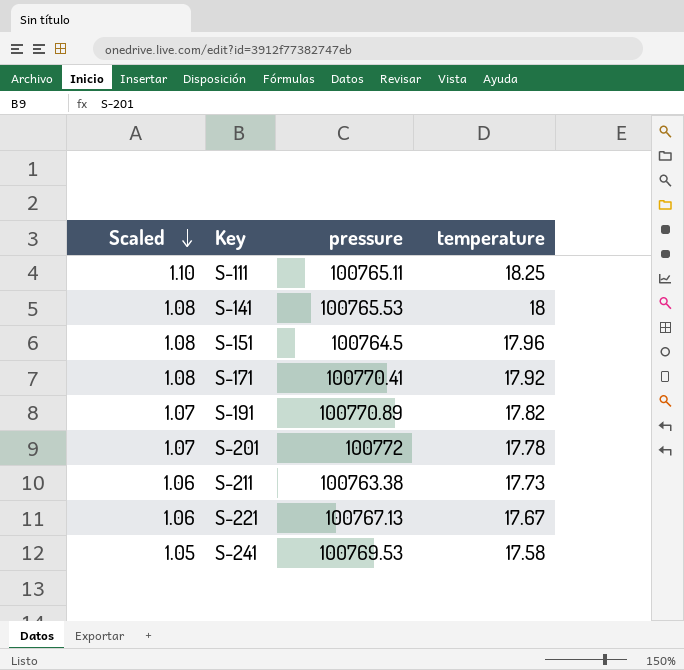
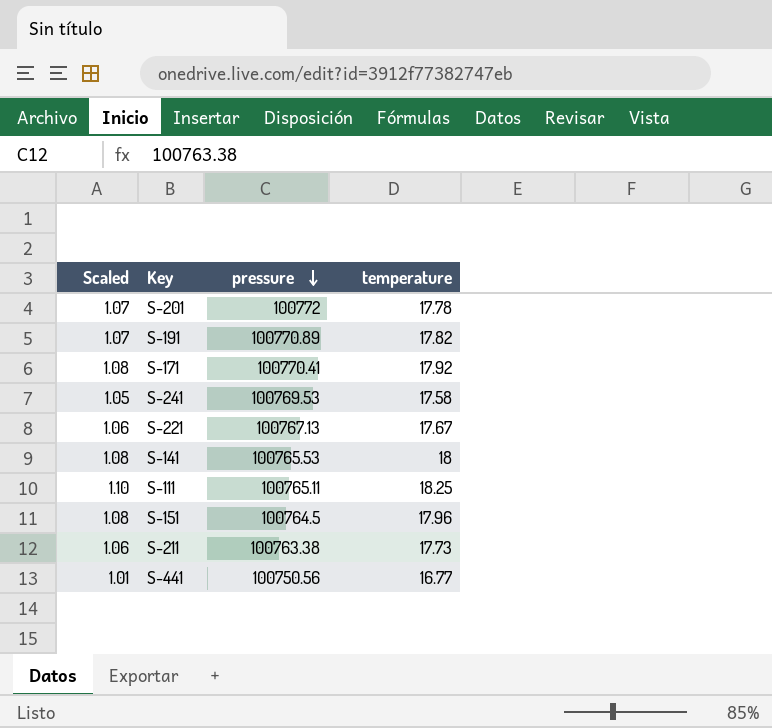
row order: Scaled descending -> pressure descending
row S-441: none -> 1.01 | 100750.56 | 16.77

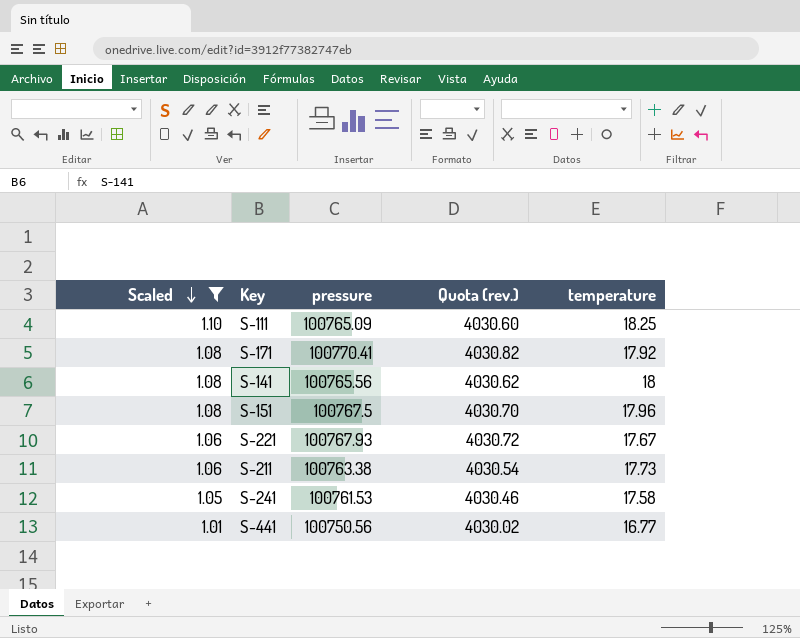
filter: none -> Scaled != 1.07
row order: pressure descending -> Scaled descending
column Quota (rev.) | formula: none -> [pressure] * 0.04
S-111 | pressure: 100765.11 -> 100765.09
S-141 | pressure: 100765.53 -> 100765.56
S-151 | pressure: 100764.5 -> 100767.5
S-221 | pressure: 100767.13 -> 100767.93
S-241 | pressure: 100769.53 -> 100761.53

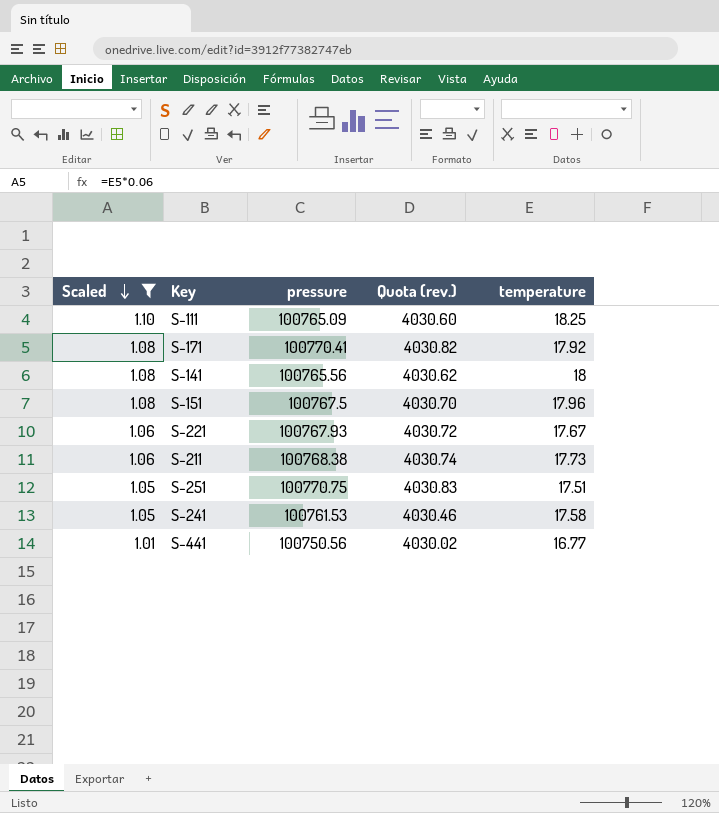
S-211 | pressure: 100763.38 -> 100768.38
S-211 | Quota (rev.): 4030.54 -> 4030.74
row S-251: none -> 1.05 | 100770.75 | 4030.83 | 17.51

